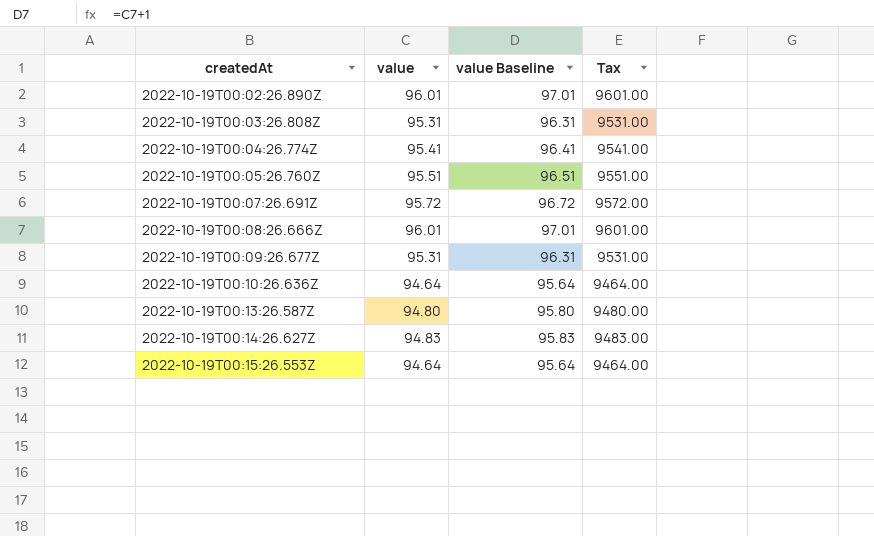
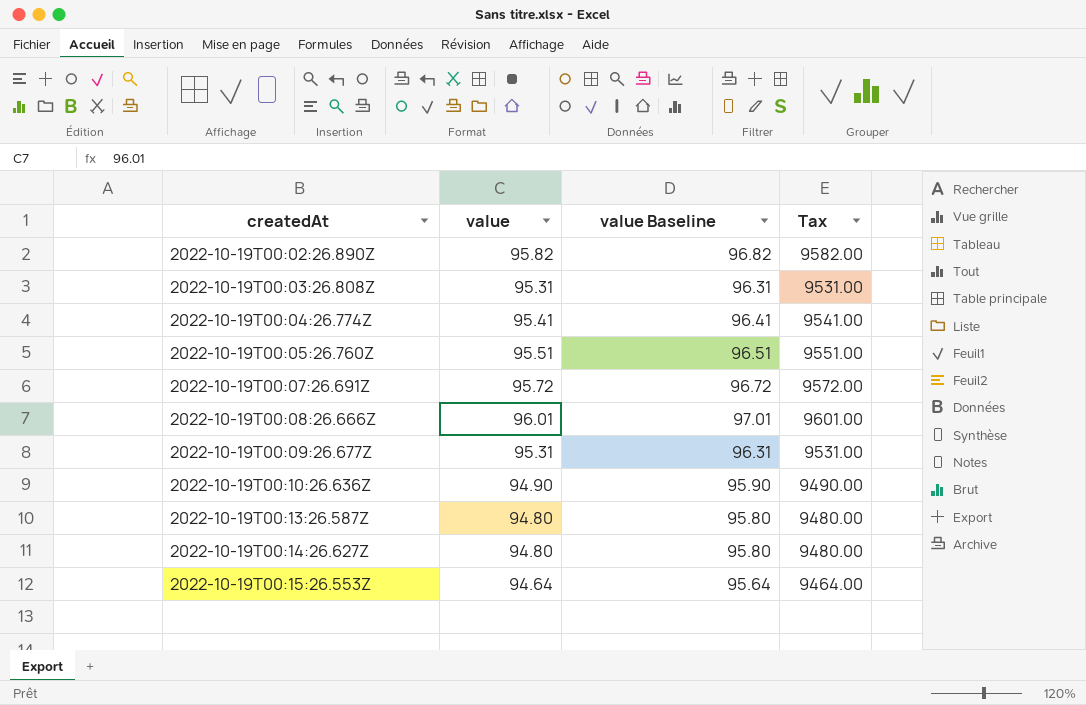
2022-10-19T00:02:26.890Z | value: 96.01 -> 95.82
2022-10-19T00:02:26.890Z | value Baseline: 97.01 -> 96.82
2022-10-19T00:02:26.890Z | Tax: 9601.00 -> 9582.00
2022-10-19T00:10:26.636Z | value: 94.64 -> 94.90
2022-10-19T00:10:26.636Z | value Baseline: 95.64 -> 95.90
2022-10-19T00:10:26.636Z | Tax: 9464.00 -> 9490.00
2022-10-19T00:14:26.627Z | value: 94.83 -> 94.80
2022-10-19T00:14:26.627Z | value Baseline: 95.83 -> 95.80
2022-10-19T00:14:26.627Z | Tax: 9483.00 -> 9480.00

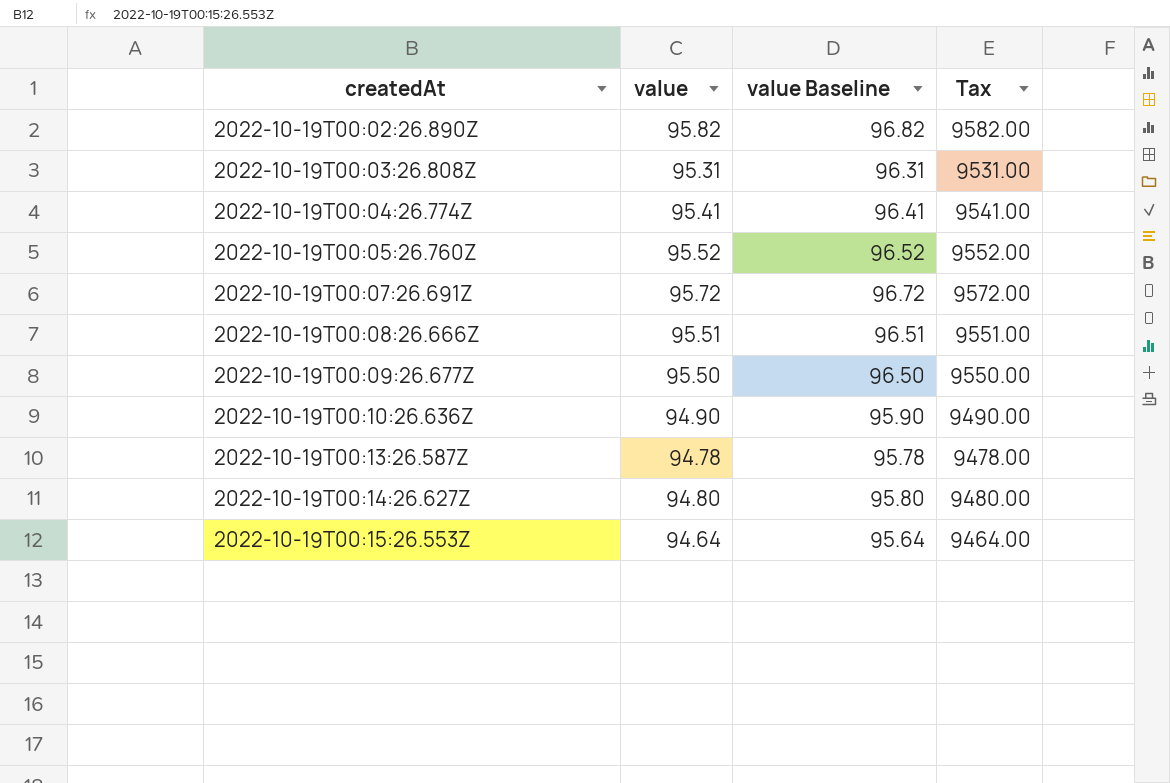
2022-10-19T00:05:26.760Z | value: 95.51 -> 95.52
2022-10-19T00:05:26.760Z | value Baseline: 96.51 -> 96.52
2022-10-19T00:05:26.760Z | Tax: 9551.00 -> 9552.00
2022-10-19T00:08:26.666Z | value: 96.01 -> 95.51
2022-10-19T00:08:26.666Z | value Baseline: 97.01 -> 96.51
2022-10-19T00:08:26.666Z | Tax: 9601.00 -> 9551.00
2022-10-19T00:09:26.677Z | value: 95.31 -> 95.50
2022-10-19T00:09:26.677Z | value Baseline: 96.31 -> 96.50
2022-10-19T00:09:26.677Z | Tax: 9531.00 -> 9550.00
2022-10-19T00:13:26.587Z | value: 94.80 -> 94.78
2022-10-19T00:13:26.587Z | value Baseline: 95.80 -> 95.78
2022-10-19T00:13:26.587Z | Tax: 9480.00 -> 9478.00

